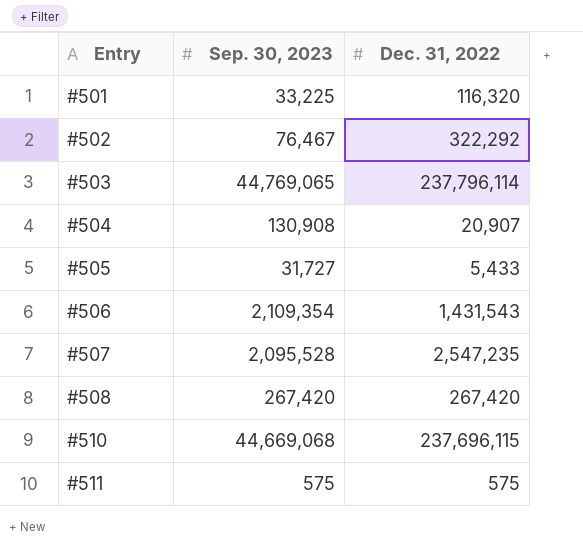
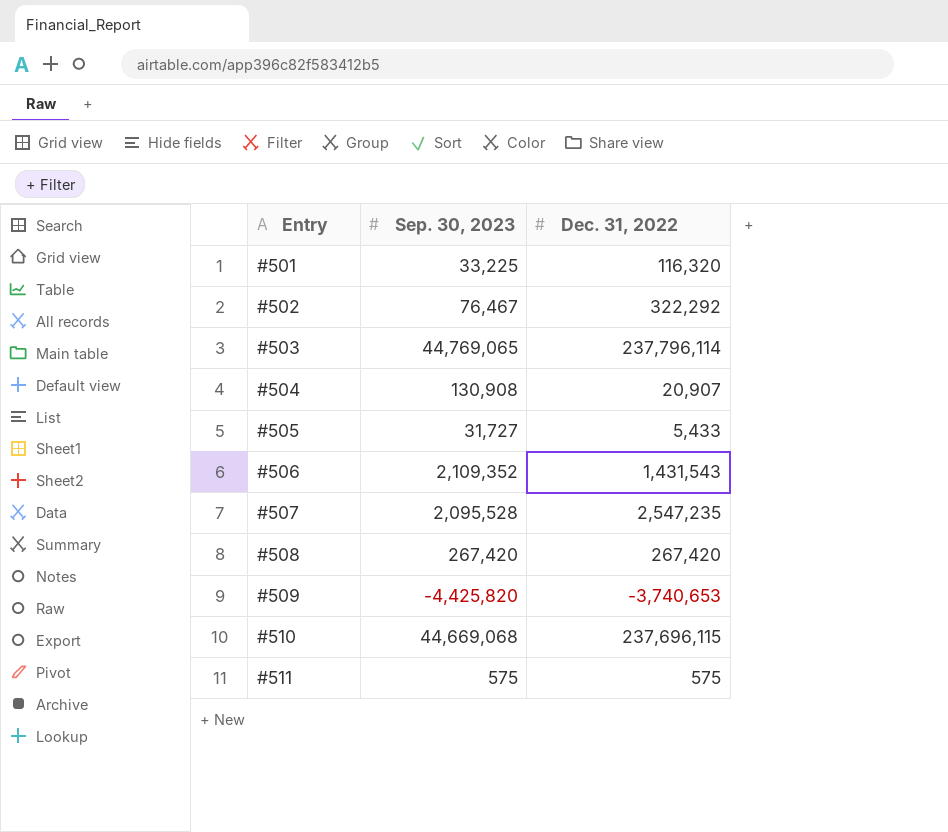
#506 | Sep. 30, 2023: 2,109,354 -> 2,109,352
row #509: none -> -4,425,820 | -3,740,653

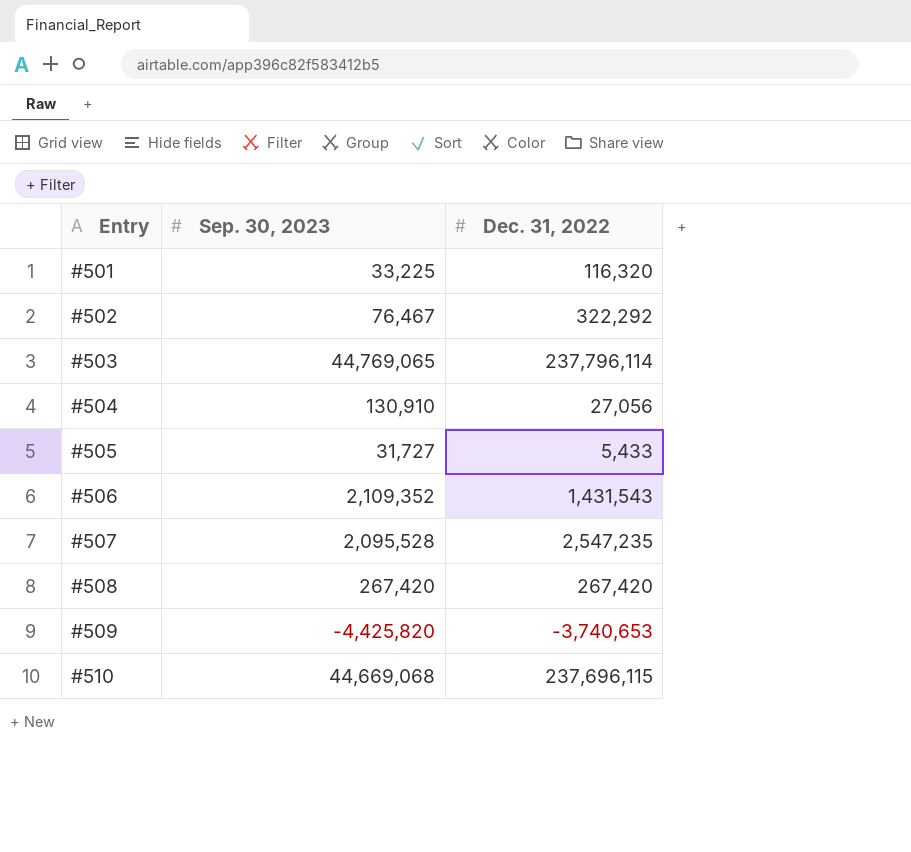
row #511: 575 | 575 -> none
#504 | Sep. 30, 2023: 130,908 -> 130,910
#504 | Dec. 31, 2022: 20,907 -> 27,056

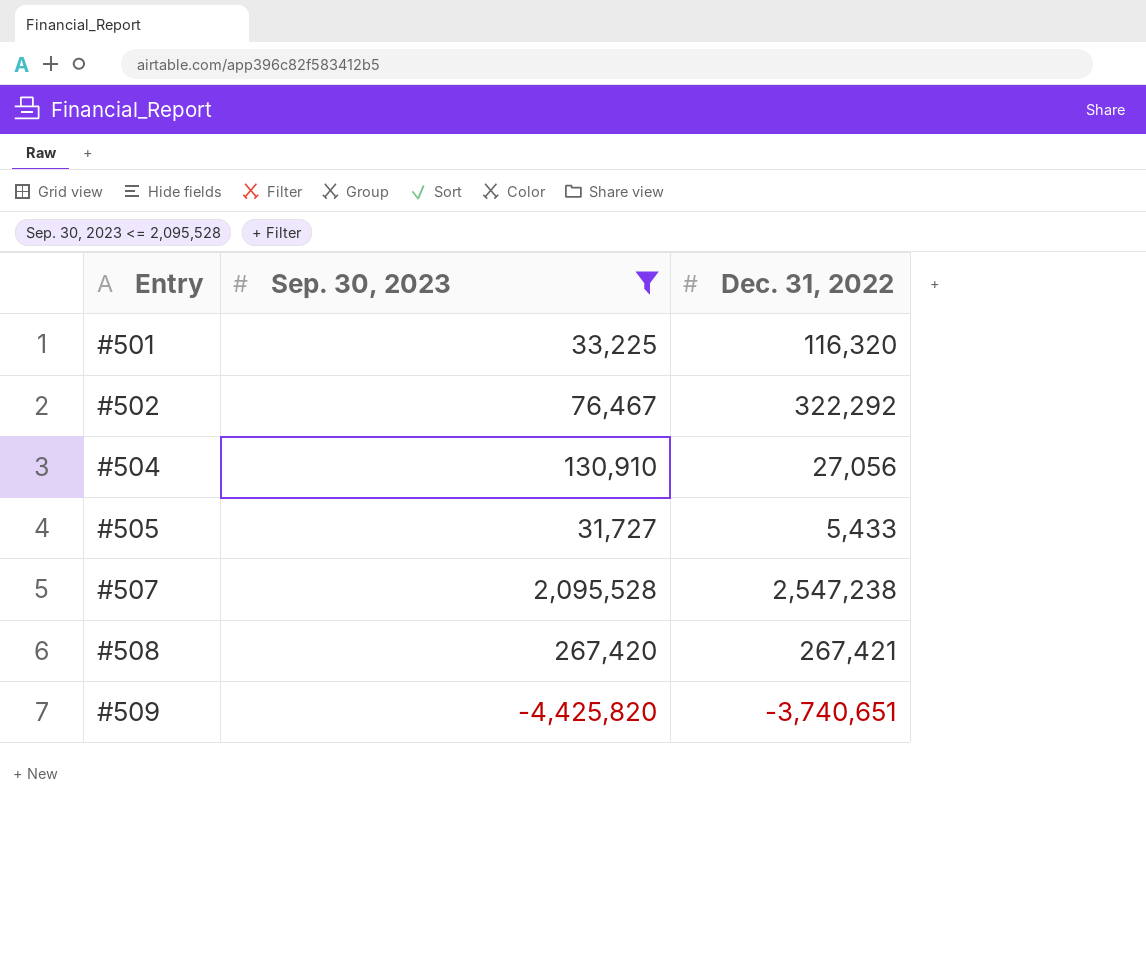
filter: none -> Sep. 30, 2023 <= 2,095,528
#507 | Dec. 31, 2022: 2,547,235 -> 2,547,238
#508 | Dec. 31, 2022: 267,420 -> 267,421
#509 | Dec. 31, 2022: -3,740,653 -> -3,740,651

